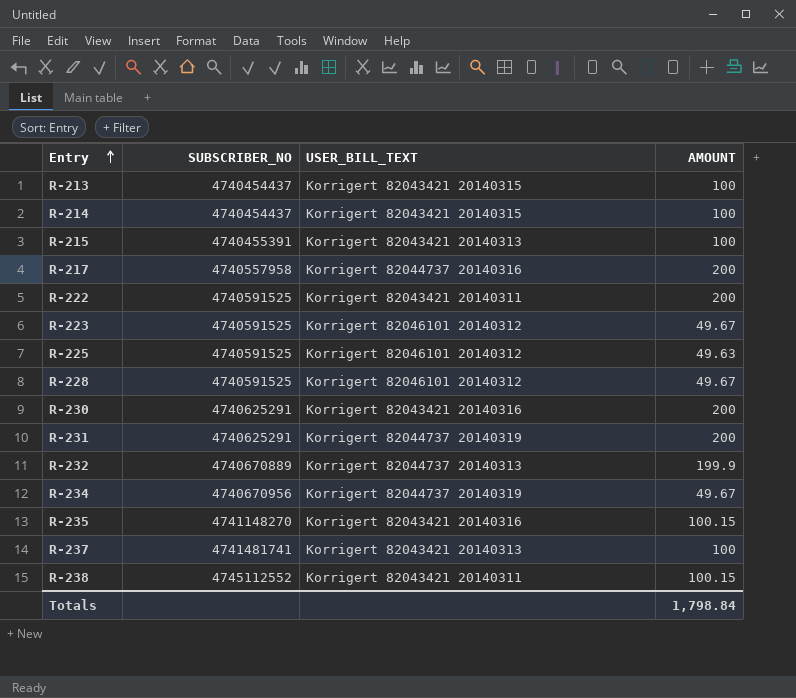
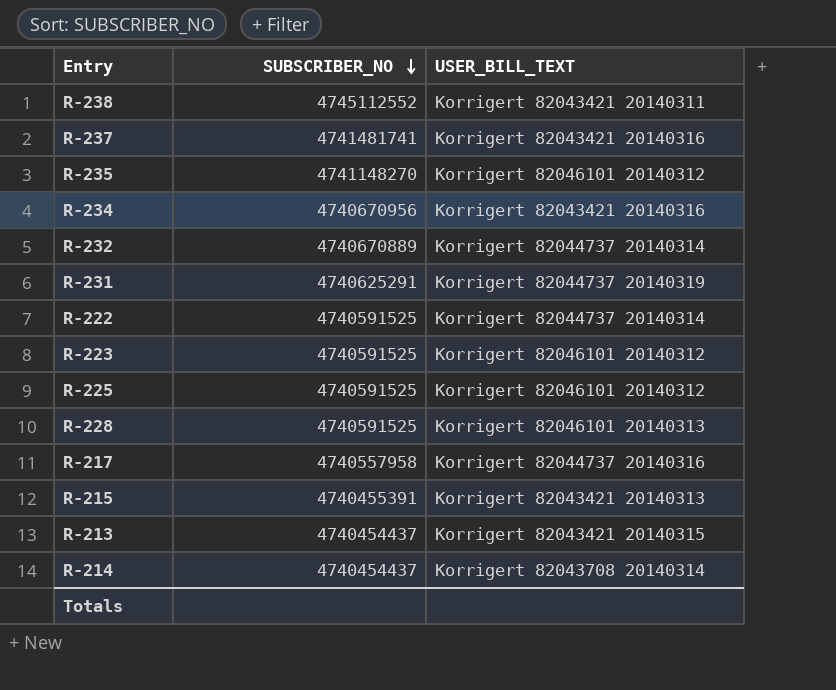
row order: Entry ascending -> SUBSCRIBER_NO descending
column AMOUNT | position: 4 -> none
row R-230: 4740625291 | Korrigert 82043421 20140316 | 200 -> none
R-237 | USER_BILL_TEXT: Korrigert 82043421 20140313 -> Korrigert 82043421 20140316
R-235 | USER_BILL_TEXT: Korrigert 82043421 20140316 -> Korrigert 82046101 20140312
R-234 | USER_BILL_TEXT: Korrigert 82044737 20140319 -> Korrigert 82043421 20140316
R-232 | USER_BILL_TEXT: Korrigert 82044737 20140313 -> Korrigert 82044737 20140314
R-222 | USER_BILL_TEXT: Korrigert 82043421 20140311 -> Korrigert 82044737 20140314
R-228 | USER_BILL_TEXT: Korrigert 82046101 20140312 -> Korrigert 82046101 20140313
R-214 | USER_BILL_TEXT: Korrigert 82043421 20140315 -> Korrigert 82043708 20140314

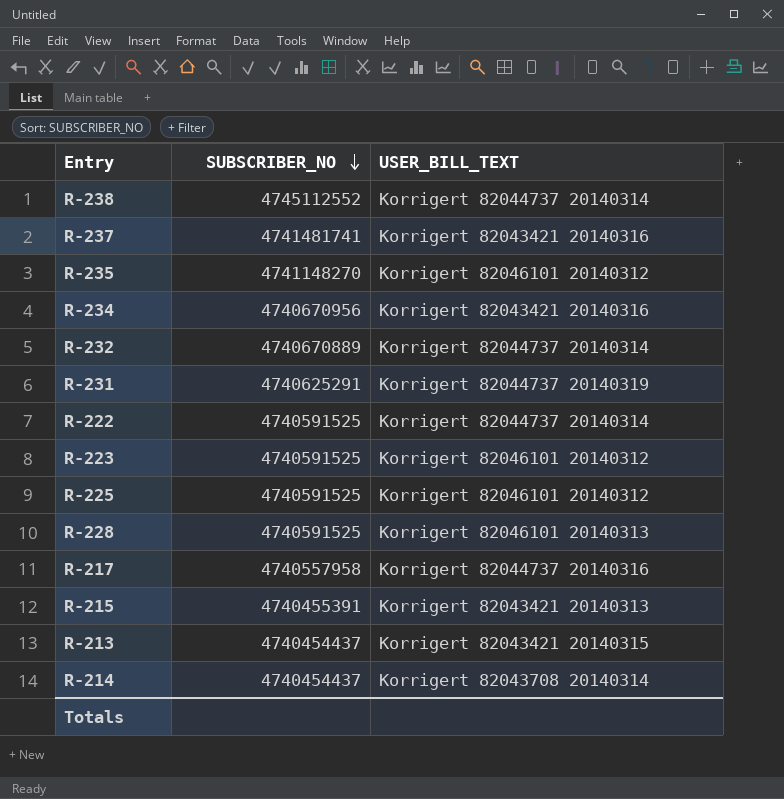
R-238 | USER_BILL_TEXT: Korrigert 82043421 20140311 -> Korrigert 82044737 20140314

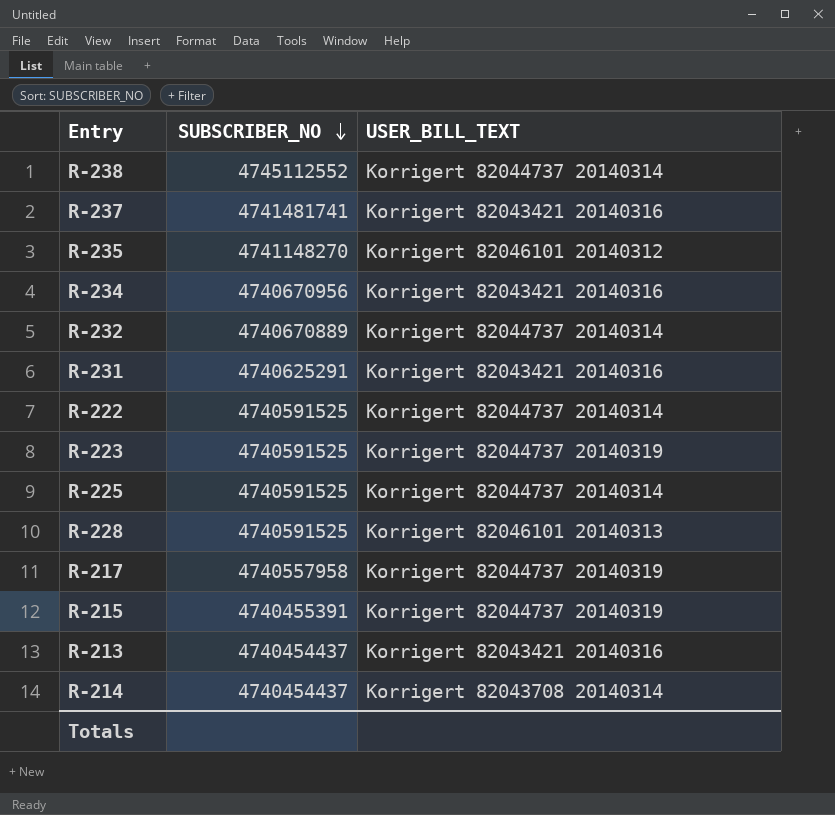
R-231 | USER_BILL_TEXT: Korrigert 82044737 20140319 -> Korrigert 82043421 20140316
R-223 | USER_BILL_TEXT: Korrigert 82046101 20140312 -> Korrigert 82044737 20140319
R-225 | USER_BILL_TEXT: Korrigert 82046101 20140312 -> Korrigert 82044737 20140314
R-217 | USER_BILL_TEXT: Korrigert 82044737 20140316 -> Korrigert 82044737 20140319
R-215 | USER_BILL_TEXT: Korrigert 82043421 20140313 -> Korrigert 82044737 20140319
R-213 | USER_BILL_TEXT: Korrigert 82043421 20140315 -> Korrigert 82043421 20140316

